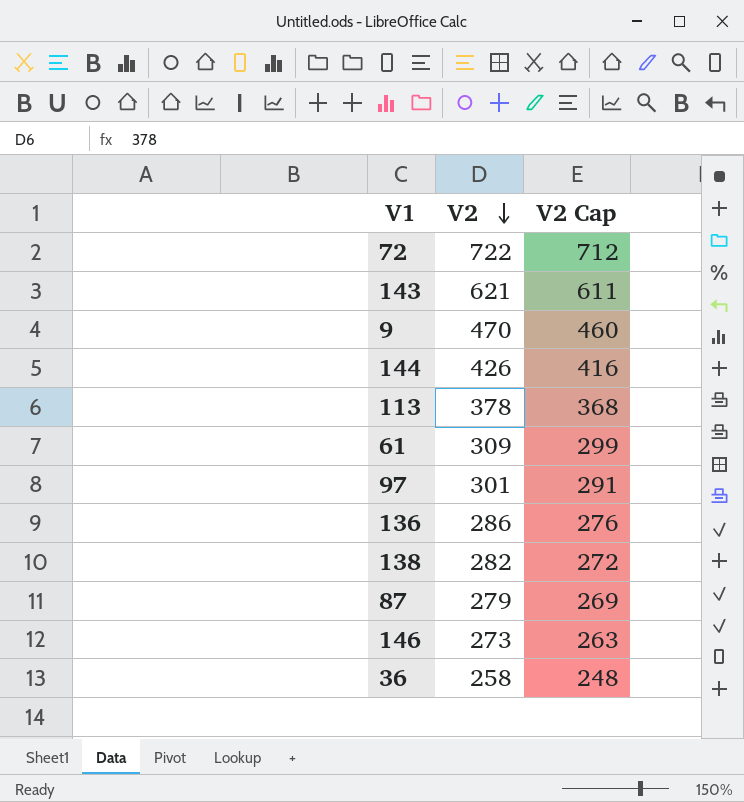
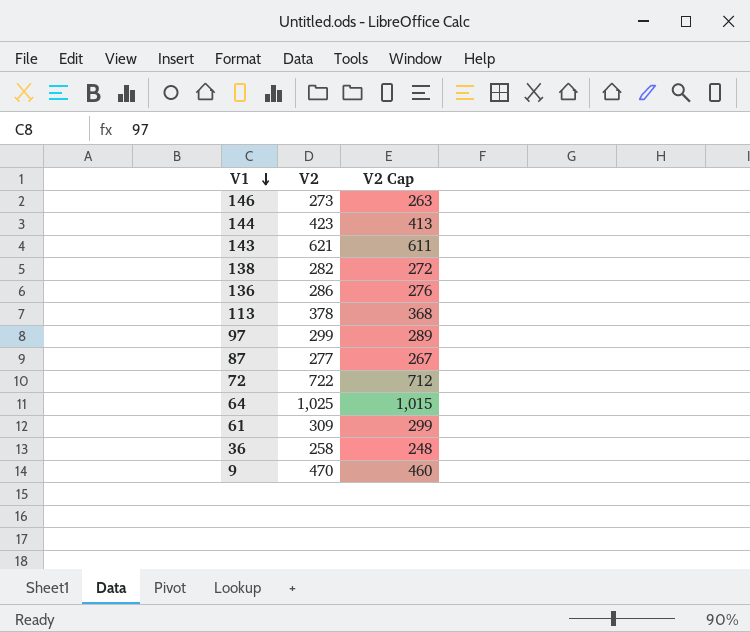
row order: V2 descending -> V1 descending
144 | V2: 426 -> 423
144 | V2 Cap: 416 -> 413
97 | V2: 301 -> 299
97 | V2 Cap: 291 -> 289
87 | V2: 279 -> 277
87 | V2 Cap: 269 -> 267
row 64: none -> 1,025 | 1,015

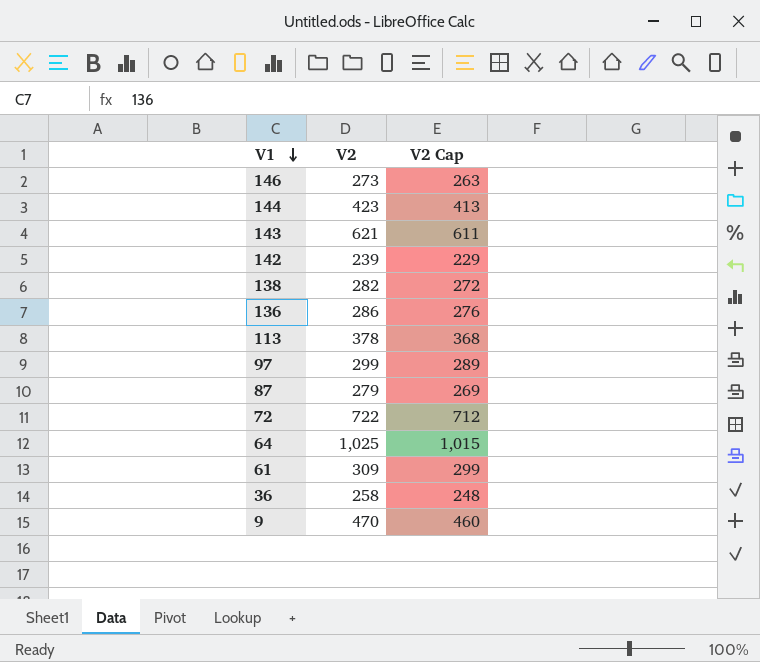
row 142: none -> 239 | 229
87 | V2: 277 -> 279
87 | V2 Cap: 267 -> 269

